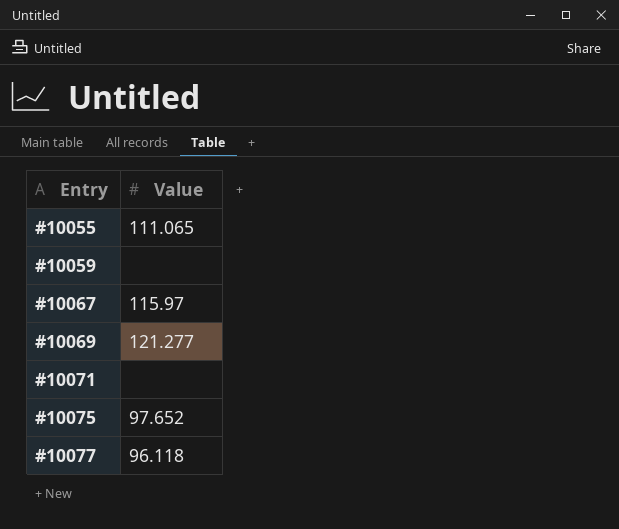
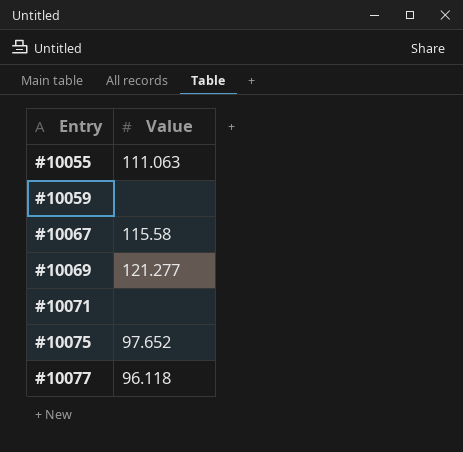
#10055 | Value: 111.065 -> 111.063
#10067 | Value: 115.97 -> 115.58

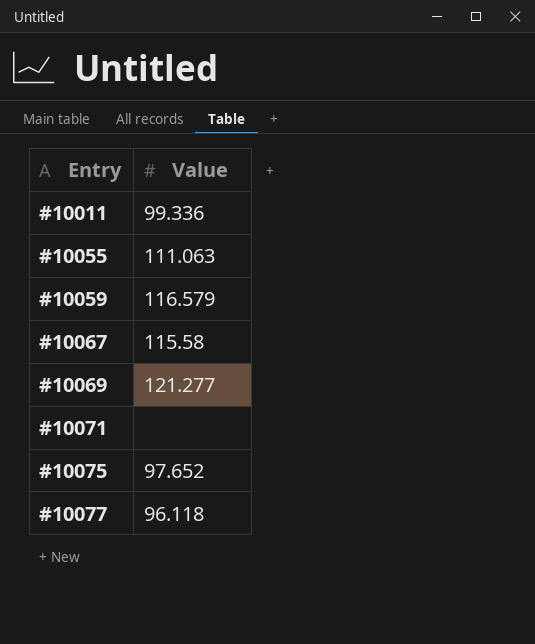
row #10011: none -> 99.336
#10059 | Value: none -> 116.579

